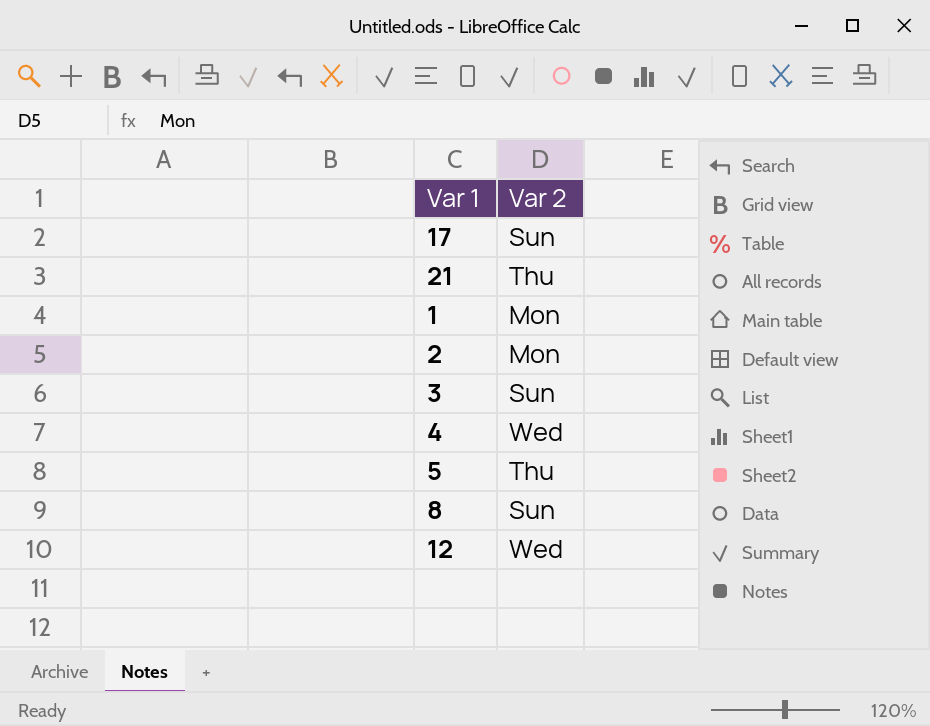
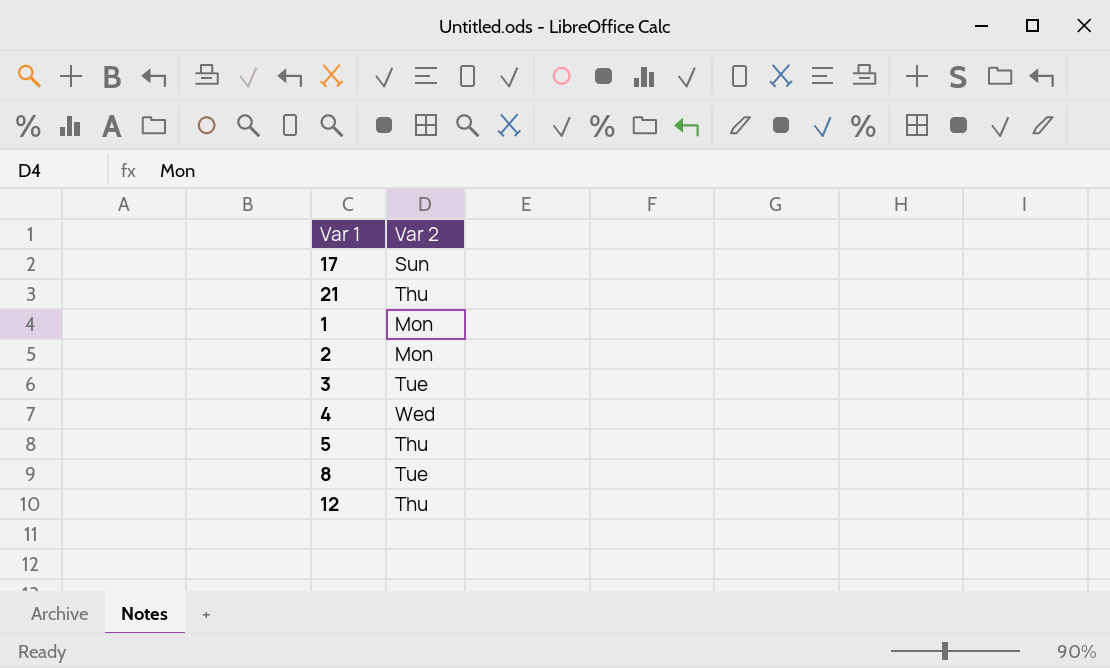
3 | Var 2: Sun -> Tue
8 | Var 2: Sun -> Tue
12 | Var 2: Wed -> Thu

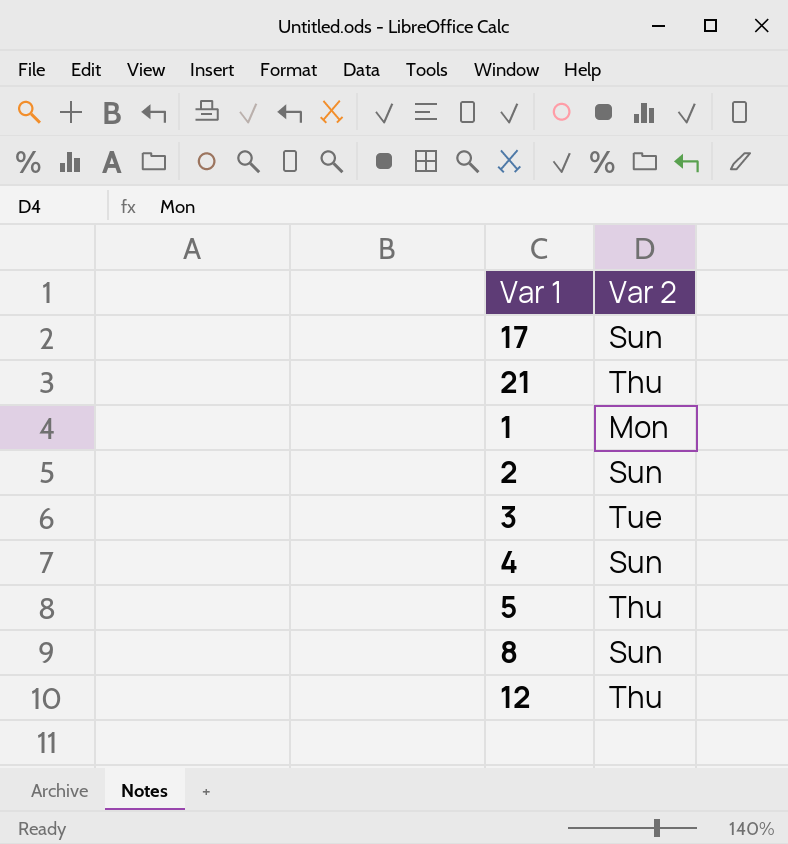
2 | Var 2: Mon -> Sun
4 | Var 2: Wed -> Sun
8 | Var 2: Tue -> Sun

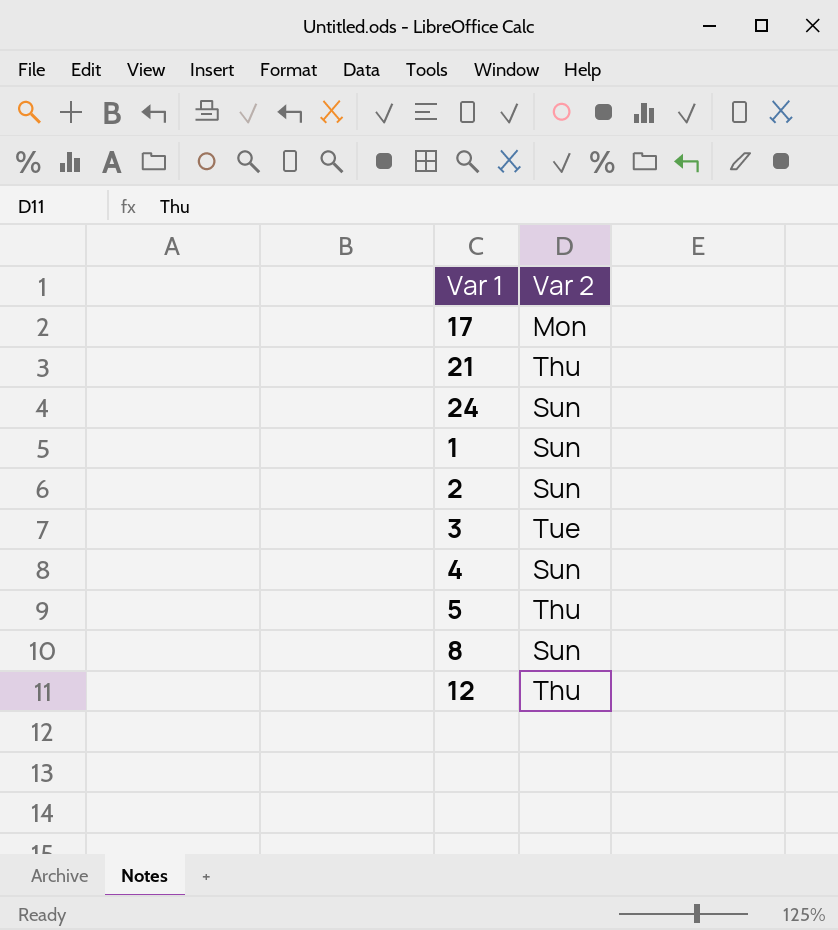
17 | Var 2: Sun -> Mon
row 24: none -> Sun
1 | Var 2: Mon -> Sun

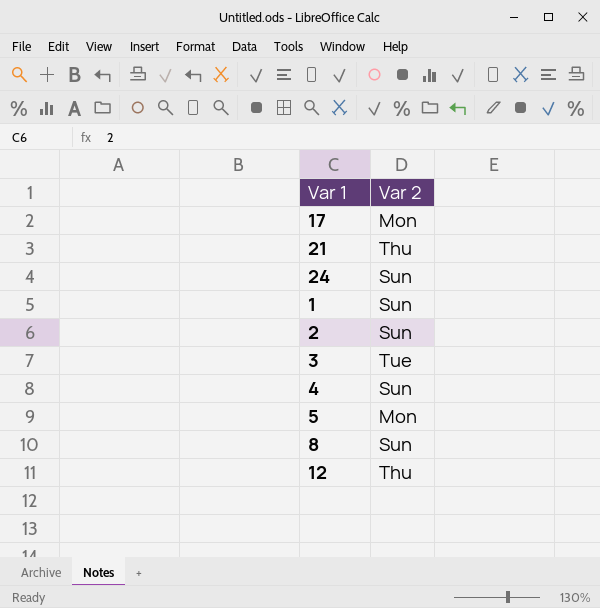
5 | Var 2: Thu -> Mon

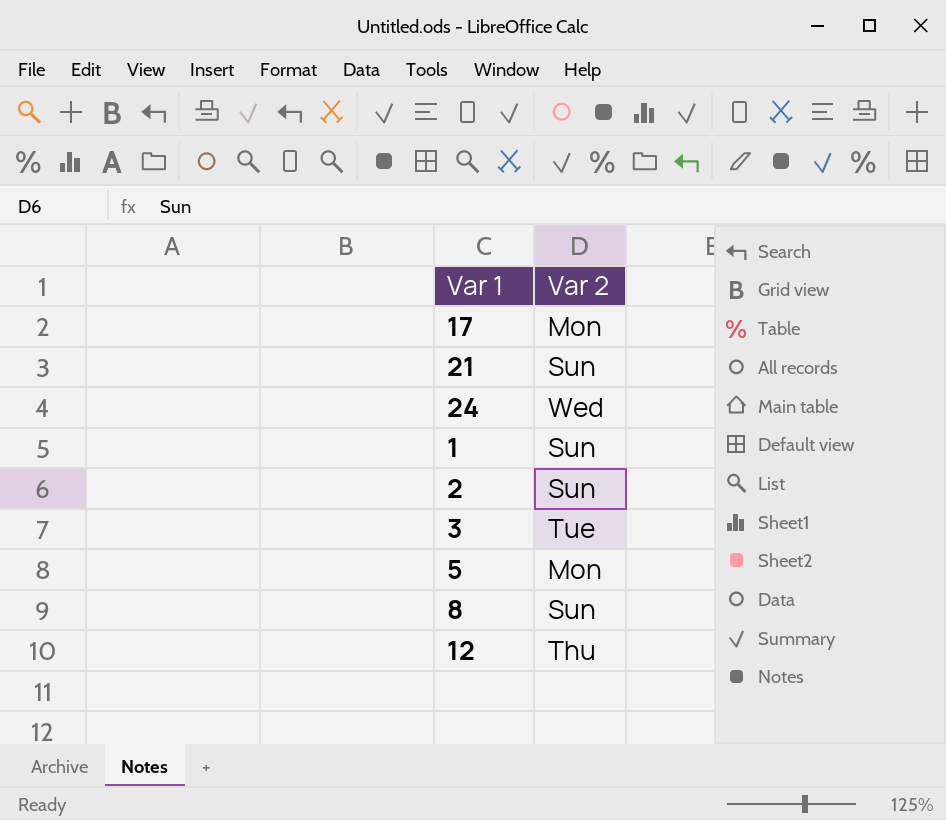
row 4: Sun -> none
21 | Var 2: Thu -> Sun
24 | Var 2: Sun -> Wed

